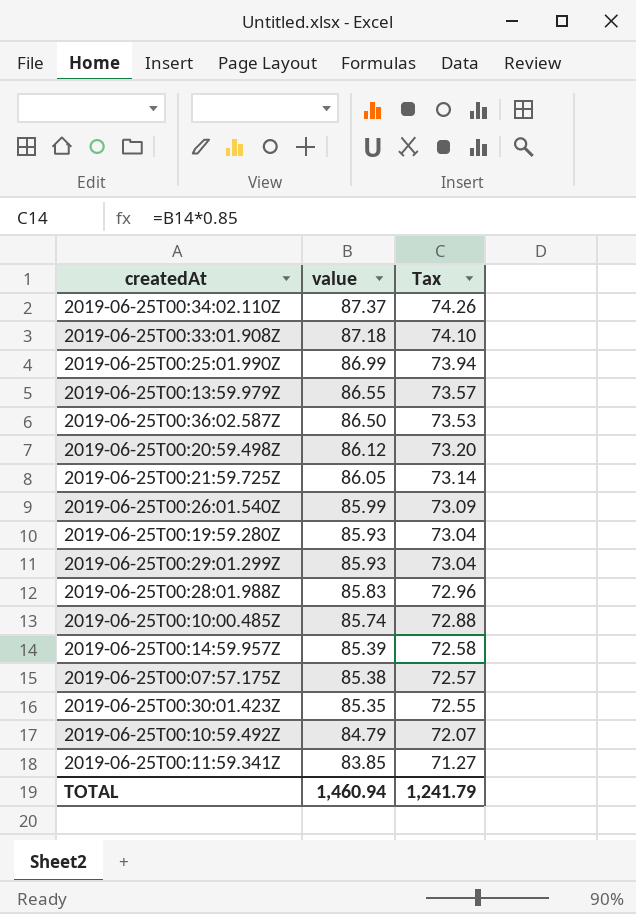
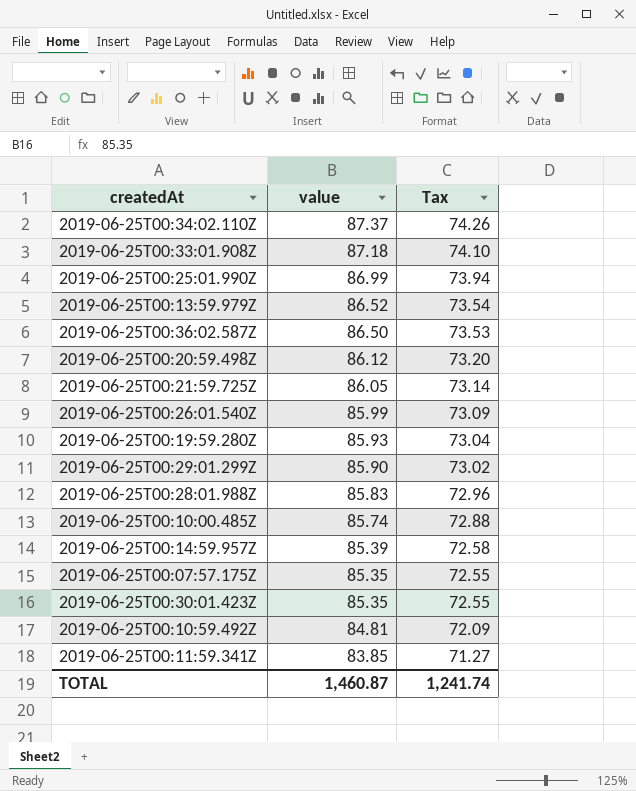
2019-06-25T00:13:59.979Z | value: 86.55 -> 86.52
2019-06-25T00:13:59.979Z | Tax: 73.57 -> 73.54
2019-06-25T00:29:01.299Z | value: 85.93 -> 85.90
2019-06-25T00:29:01.299Z | Tax: 73.04 -> 73.02
2019-06-25T00:07:57.175Z | value: 85.38 -> 85.35
2019-06-25T00:07:57.175Z | Tax: 72.57 -> 72.55
2019-06-25T00:10:59.492Z | value: 84.79 -> 84.81
2019-06-25T00:10:59.492Z | Tax: 72.07 -> 72.09
TOTAL | value: 1,460.94 -> 1,460.87
TOTAL | Tax: 1,241.79 -> 1,241.74

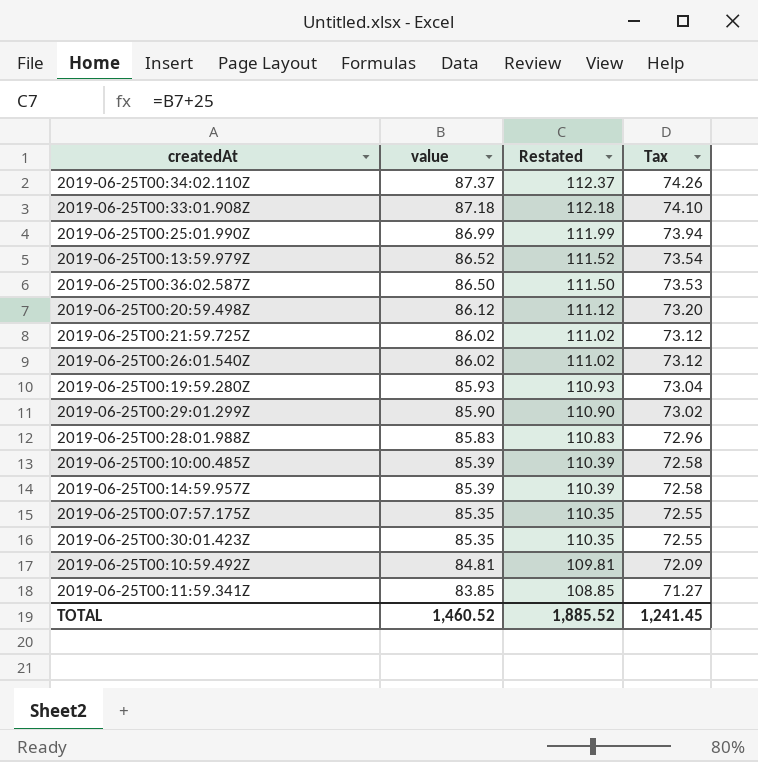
column Restated | formula: none -> [value] + 25
2019-06-25T00:21:59.725Z | value: 86.05 -> 86.02
2019-06-25T00:21:59.725Z | Tax: 73.14 -> 73.12
2019-06-25T00:26:01.540Z | value: 85.99 -> 86.02
2019-06-25T00:26:01.540Z | Tax: 73.09 -> 73.12
2019-06-25T00:10:00.485Z | value: 85.74 -> 85.39
2019-06-25T00:10:00.485Z | Tax: 72.88 -> 72.58
TOTAL | value: 1,460.87 -> 1,460.52
TOTAL | Tax: 1,241.74 -> 1,241.45

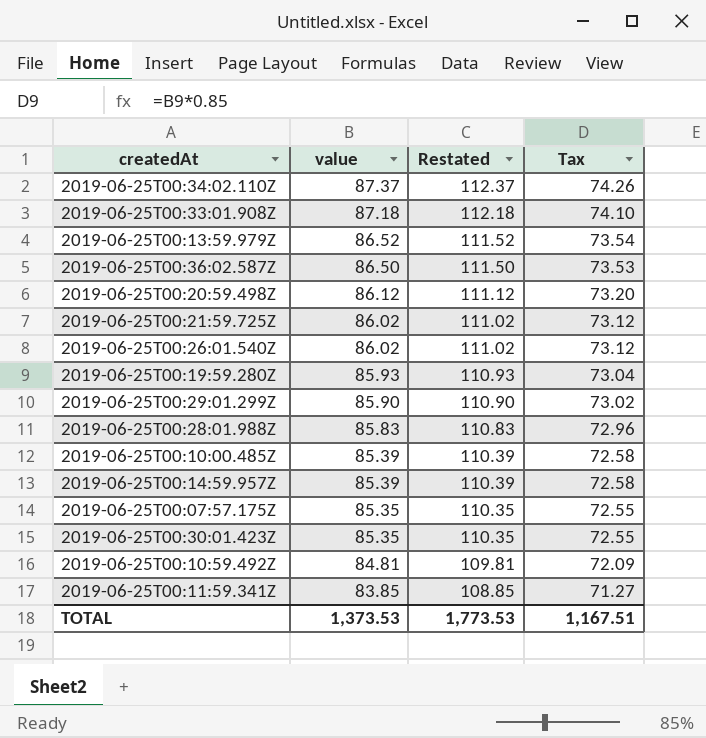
row 2019-06-25T00:25:01.990Z: 86.99 | 111.99 | 73.94 -> none
TOTAL | value: 1,460.52 -> 1,373.53
TOTAL | Restated: 1,885.52 -> 1,773.53
TOTAL | Tax: 1,241.45 -> 1,167.51

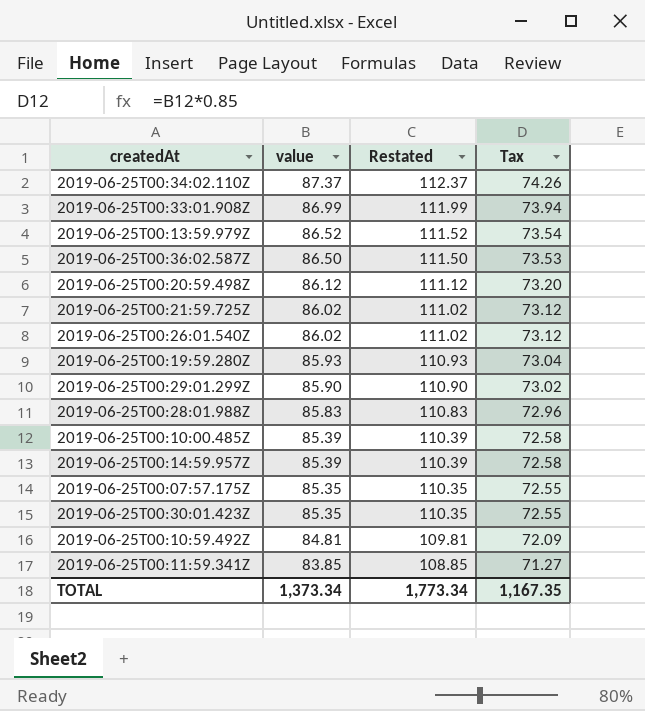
2019-06-25T00:33:01.908Z | value: 87.18 -> 86.99
2019-06-25T00:33:01.908Z | Restated: 112.18 -> 111.99
2019-06-25T00:33:01.908Z | Tax: 74.10 -> 73.94
TOTAL | value: 1,373.53 -> 1,373.34
TOTAL | Restated: 1,773.53 -> 1,773.34
TOTAL | Tax: 1,167.51 -> 1,167.35

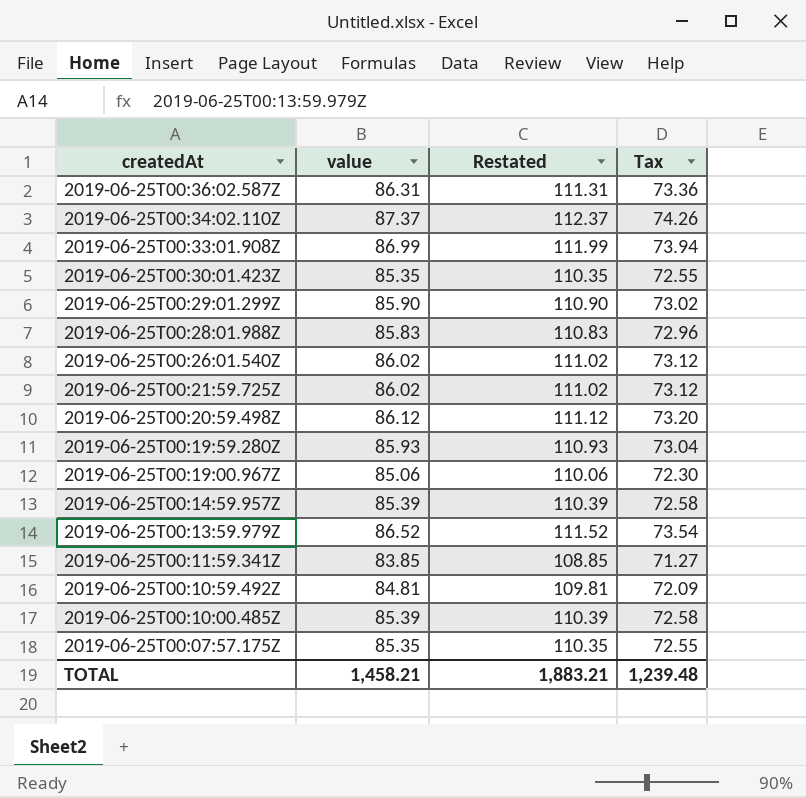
row order: value descending -> createdAt descending
2019-06-25T00:36:02.587Z | value: 86.50 -> 86.31
2019-06-25T00:36:02.587Z | Restated: 111.50 -> 111.31
2019-06-25T00:36:02.587Z | Tax: 73.53 -> 73.36
row 2019-06-25T00:19:00.967Z: none -> 85.06 | 110.06 | 72.30
TOTAL | value: 1,373.34 -> 1,458.21
TOTAL | Restated: 1,773.34 -> 1,883.21
TOTAL | Tax: 1,167.35 -> 1,239.48

